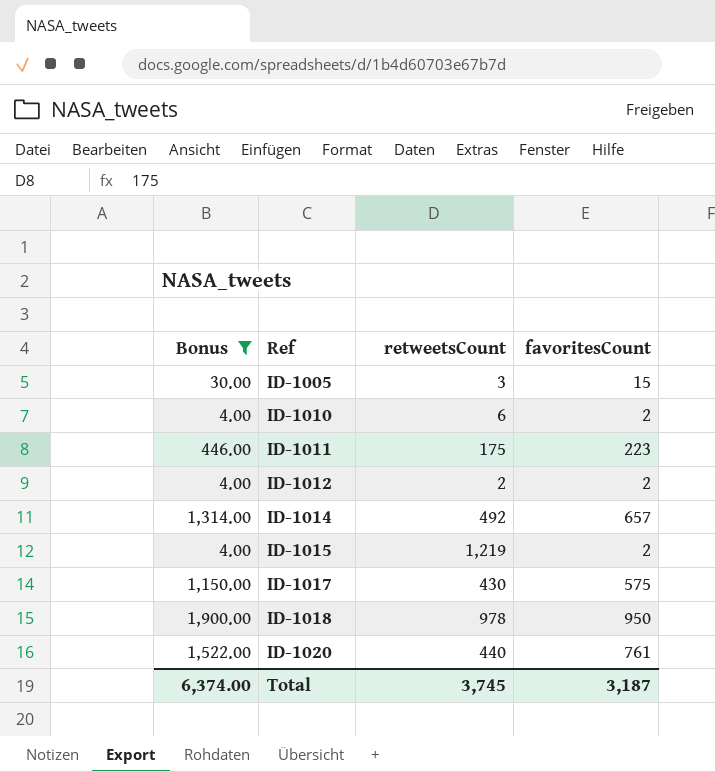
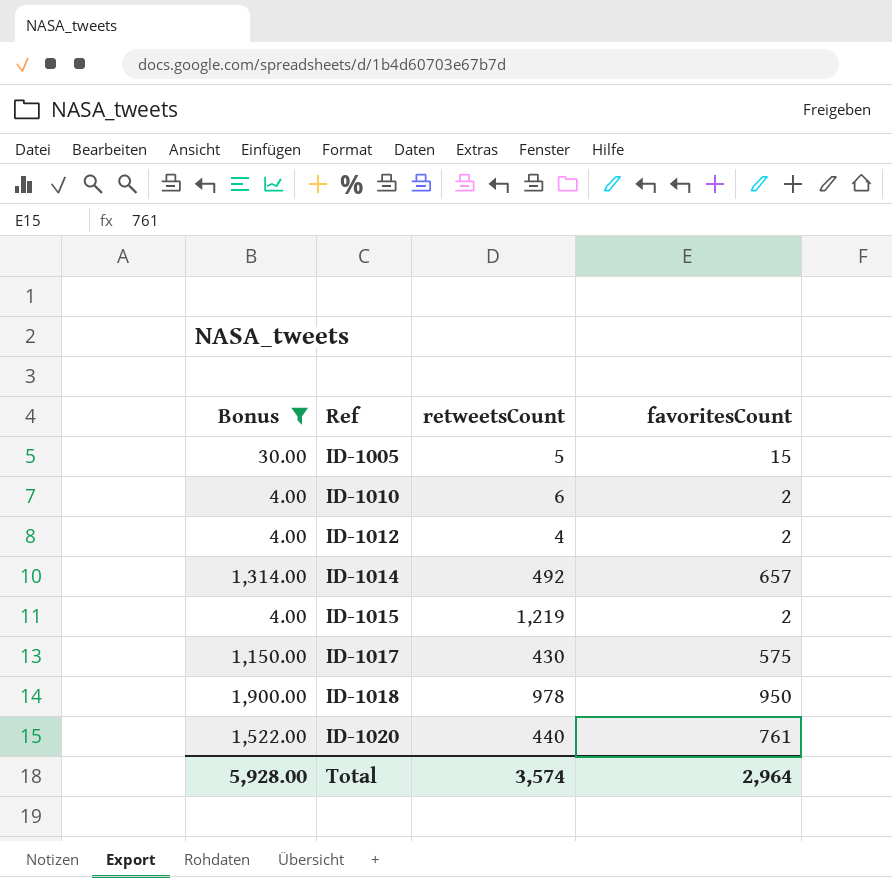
row ID-1011: 446.00 | 175 | 223 -> none
ID-1005 | retweetsCount: 3 -> 5
ID-1012 | retweetsCount: 2 -> 4
Total | Bonus: 6,374.00 -> 5,928.00
Total | retweetsCount: 3,745 -> 3,574
Total | favoritesCount: 3,187 -> 2,964

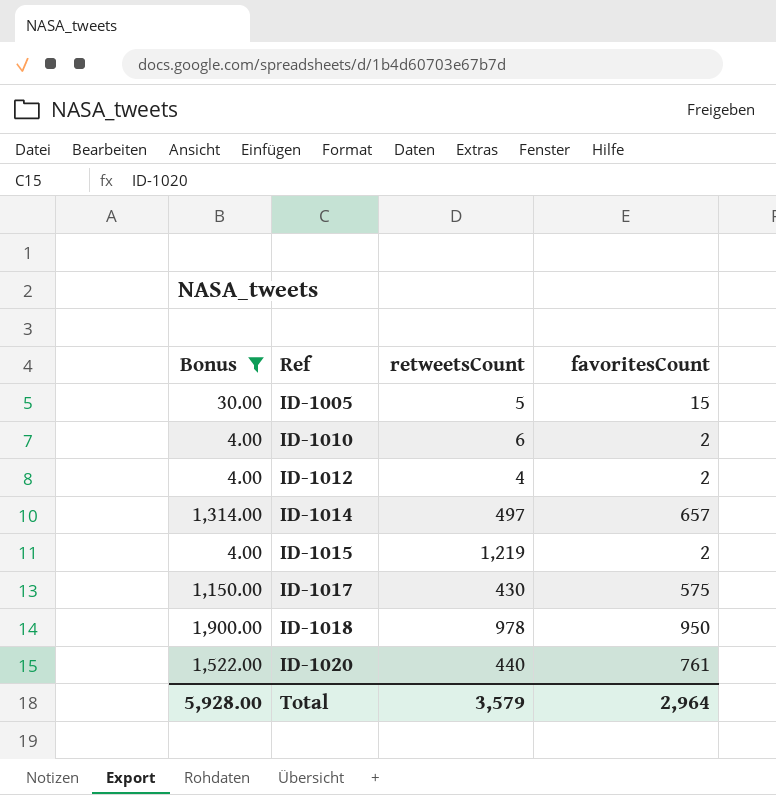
ID-1014 | retweetsCount: 492 -> 497
Total | retweetsCount: 3,574 -> 3,579

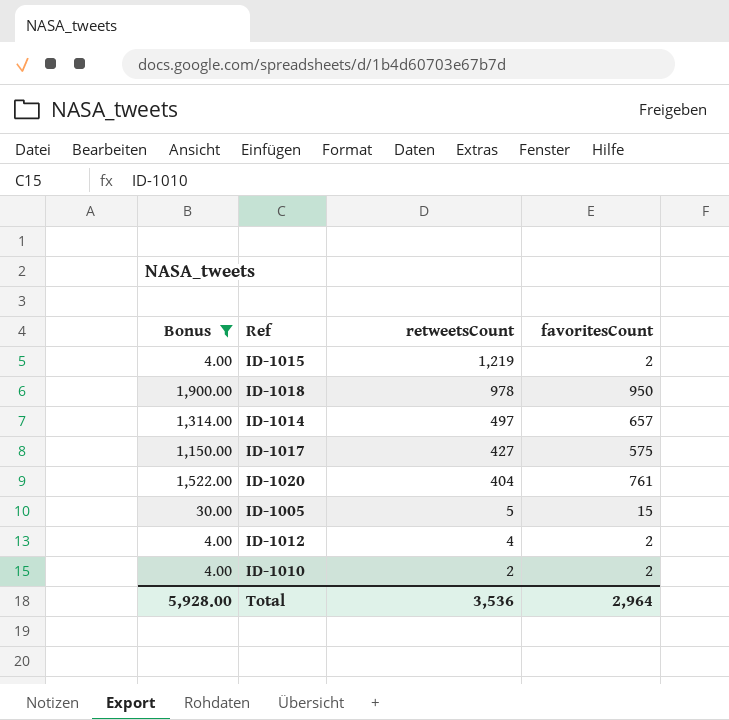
row order: Ref ascending -> retweetsCount descending
ID-1017 | retweetsCount: 430 -> 427
ID-1020 | retweetsCount: 440 -> 404
ID-1010 | retweetsCount: 6 -> 2
Total | retweetsCount: 3,579 -> 3,536

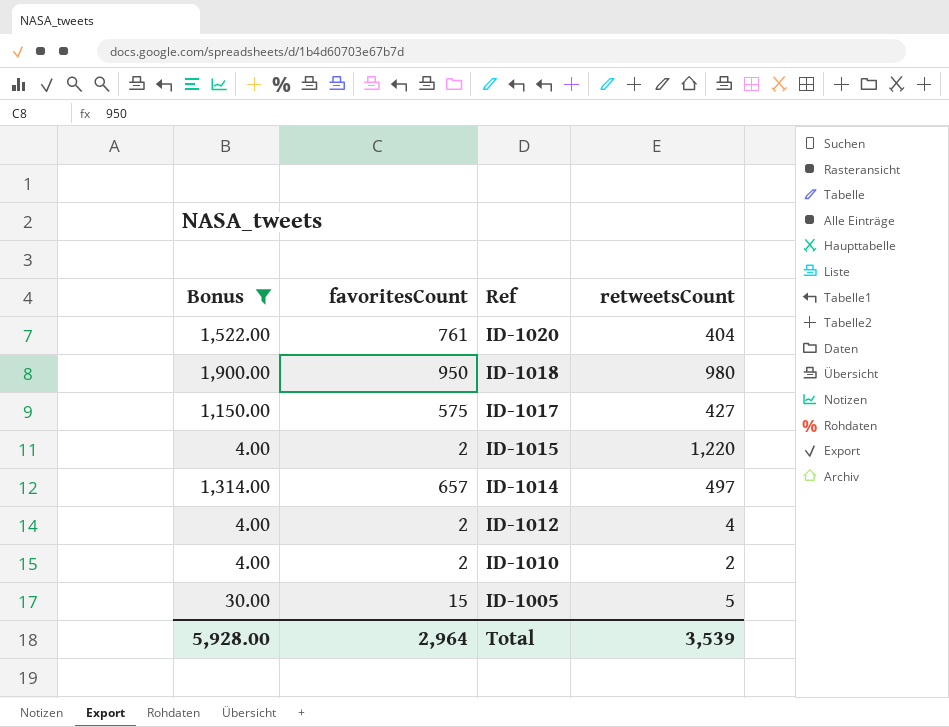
row order: retweetsCount descending -> Ref descending
column favoritesCount | position: 4 -> 2
ID-1018 | retweetsCount: 978 -> 980
ID-1015 | retweetsCount: 1,219 -> 1,220
Total | retweetsCount: 3,536 -> 3,539

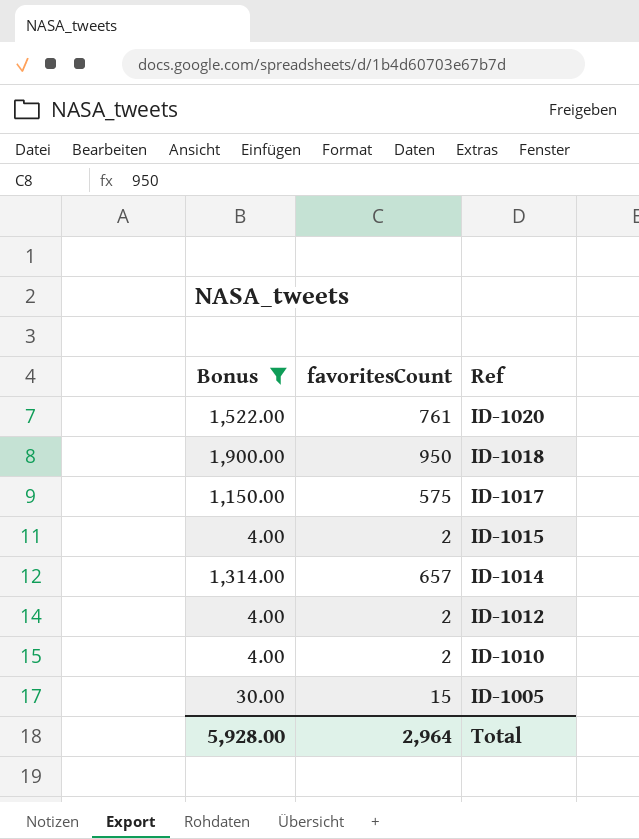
column retweetsCount | position: 4 -> none

